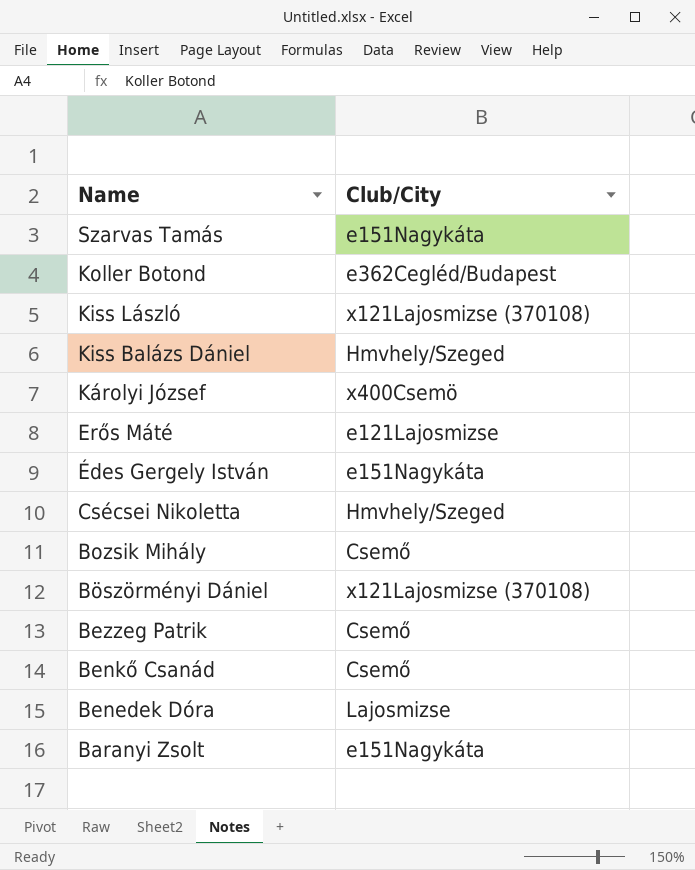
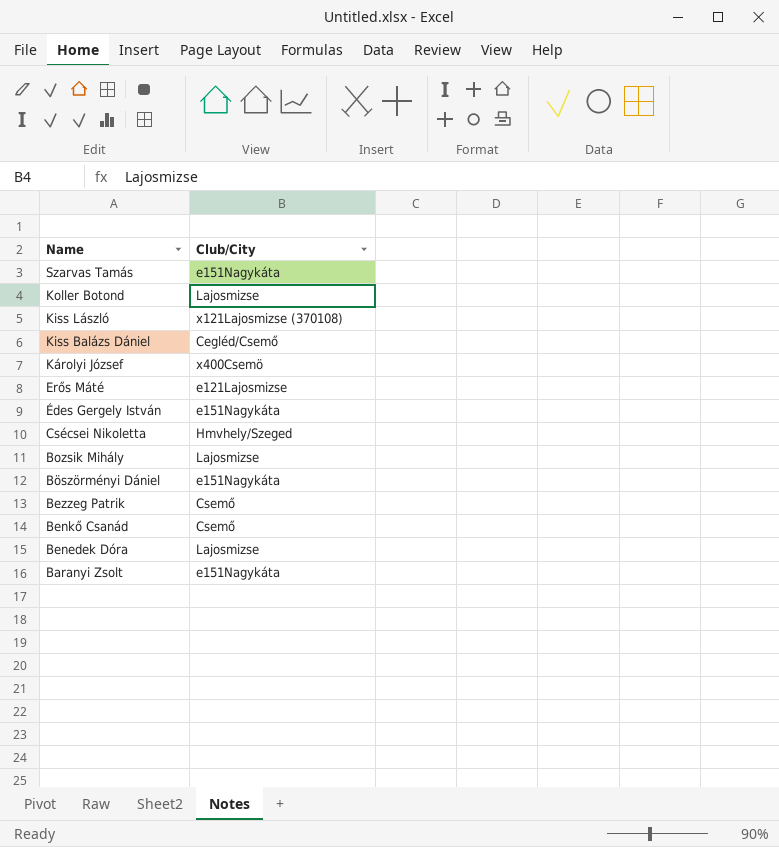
Koller Botond | Club/City: e362Cegléd/Budapest -> Lajosmizse
Kiss Balázs Dániel | Club/City: Hmvhely/Szeged -> Cegléd/Csemő
Bozsik Mihály | Club/City: Csemő -> Lajosmizse
Böszörményi Dániel | Club/City: x121Lajosmizse (370108) -> e151Nagykáta

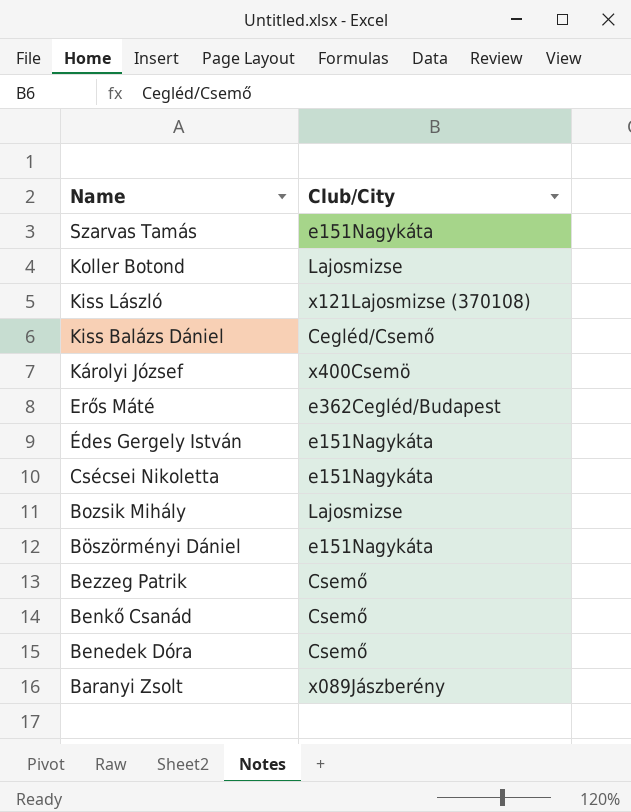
Erős Máté | Club/City: e121Lajosmizse -> e362Cegléd/Budapest
Csécsei Nikoletta | Club/City: Hmvhely/Szeged -> e151Nagykáta
Benedek Dóra | Club/City: Lajosmizse -> Csemő
Baranyi Zsolt | Club/City: e151Nagykáta -> x089Jászberény

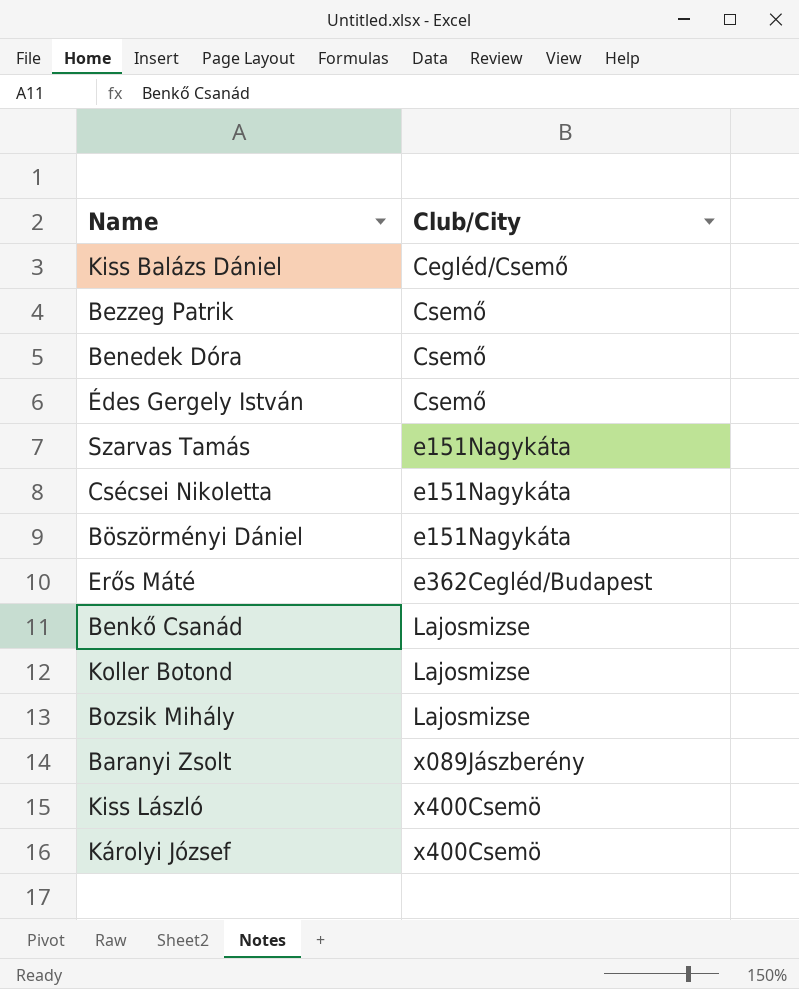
row order: Name descending -> Club/City ascending
Édes Gergely István | Club/City: e151Nagykáta -> Csemő
Benkő Csanád | Club/City: Csemő -> Lajosmizse
Kiss László | Club/City: x121Lajosmizse (370108) -> x400Csemö

